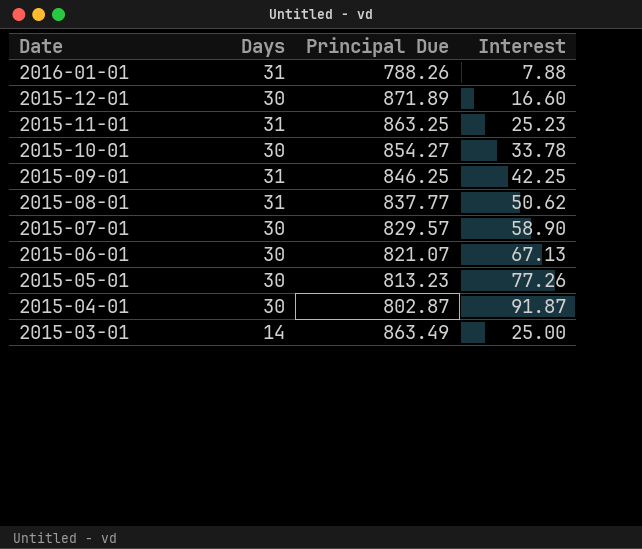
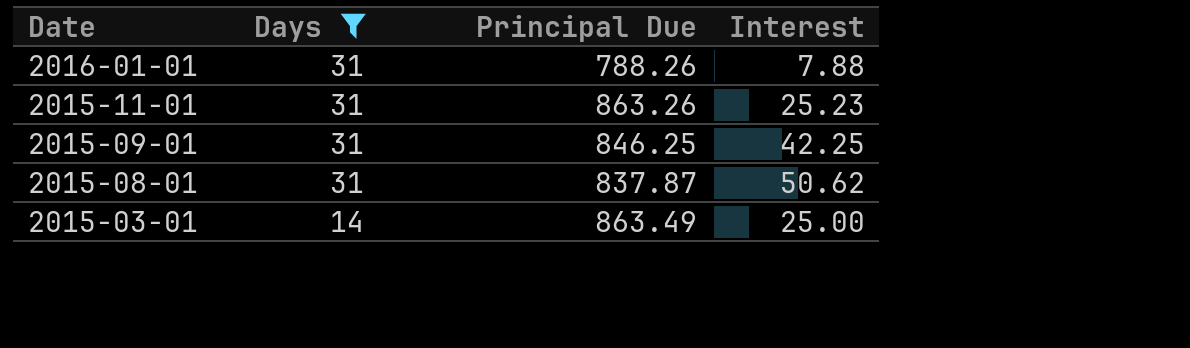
filter: none -> Days != 30
2015-11-01 | Principal Due: 863.25 -> 863.26
2015-08-01 | Principal Due: 837.77 -> 837.87

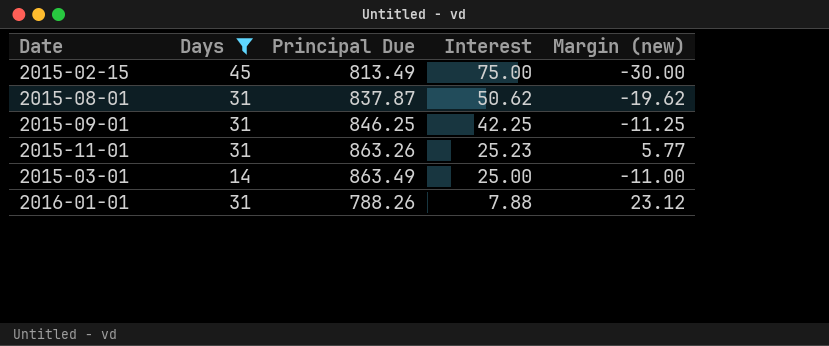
row order: Date descending -> Interest descending
column Margin (new) | formula: none -> [Days] - [Interest]
row 2015-02-15: none -> 45 | 813.49 | 75.00 | -30.00

